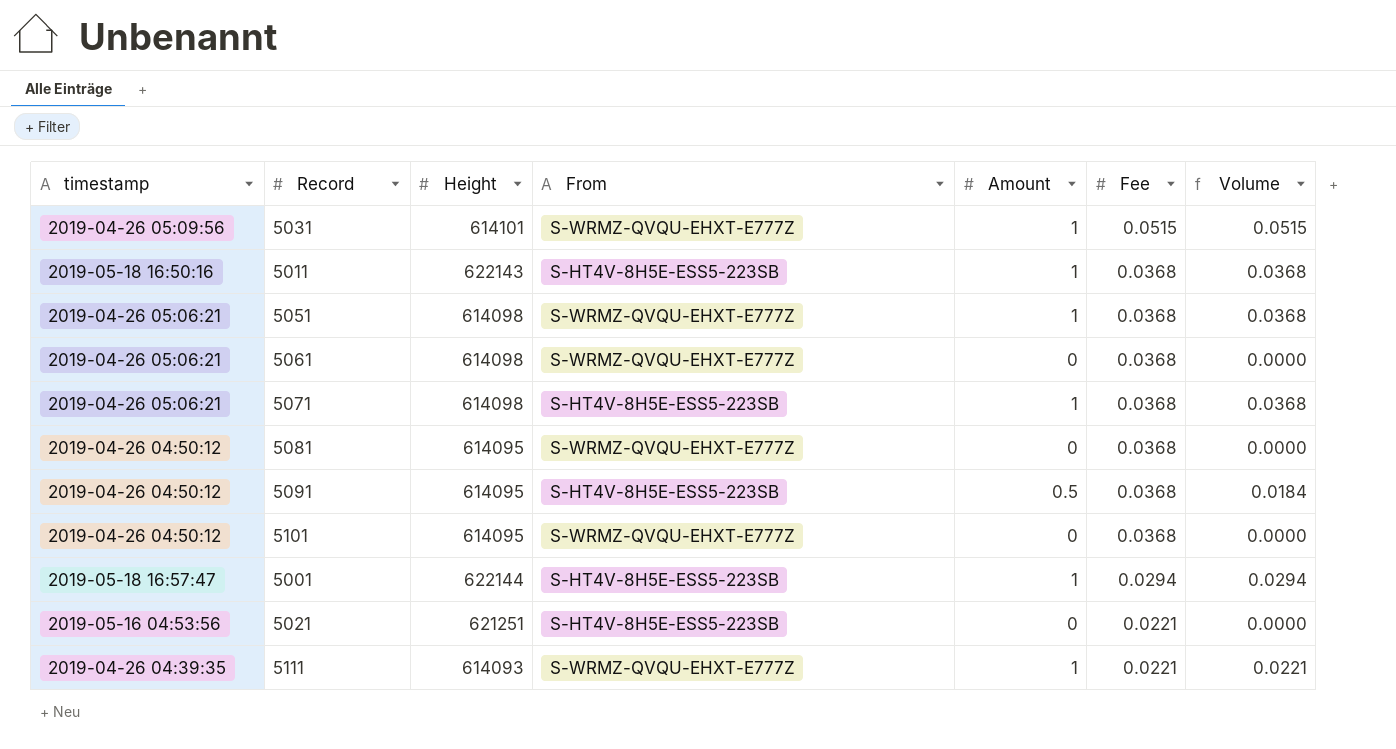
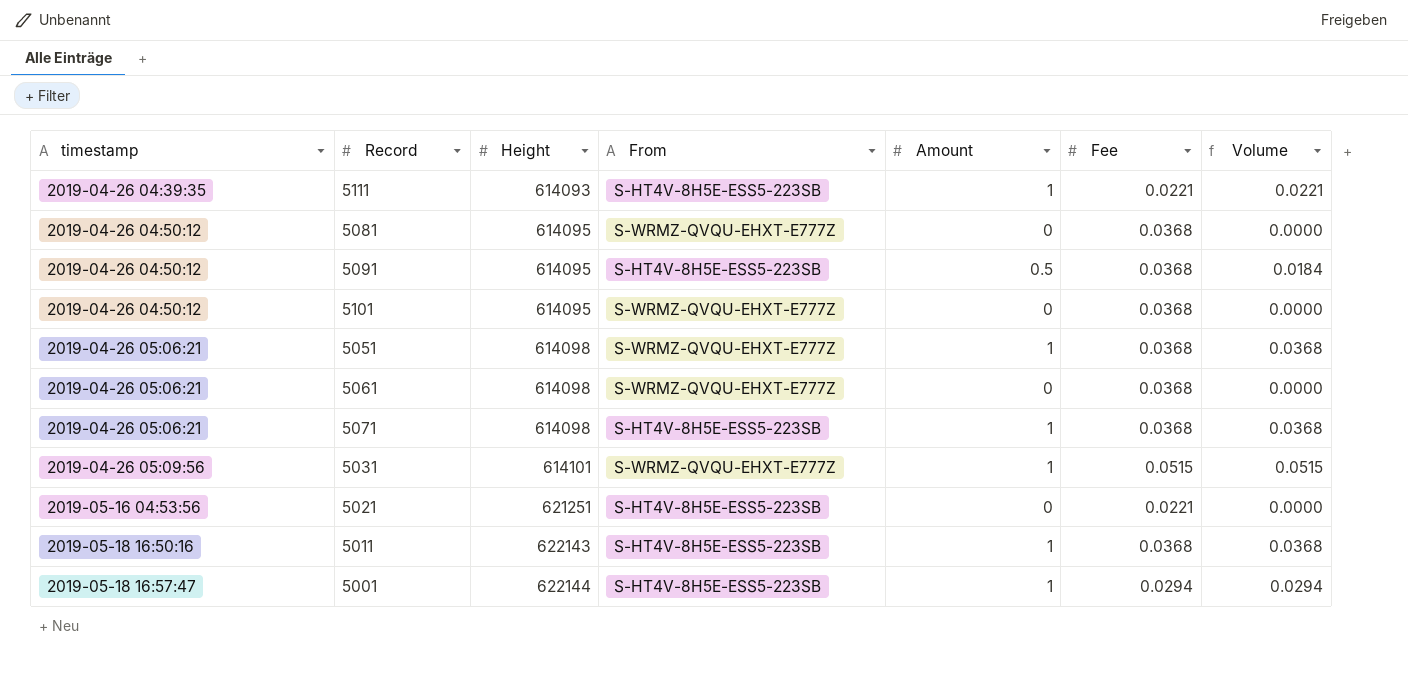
row order: Fee descending -> timestamp ascending
5111 | From: S-WRMZ-QVQU-EHXT-E777Z -> S-HT4V-8H5E-ESS5-223SB

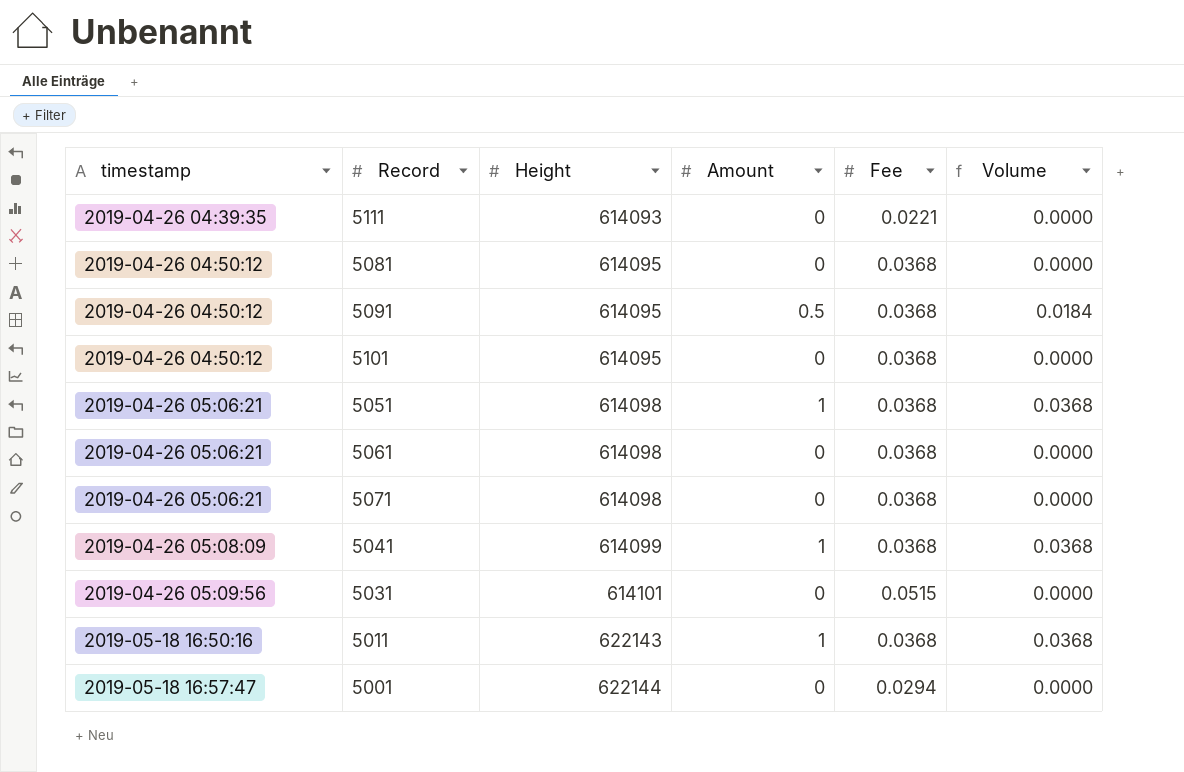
column From | position: 4 -> none
row 5021: 2019-05-16 04:53:56 | 621251 | S-HT4V-8H5E-ESS5-223SB | 0 | 0.0221 | 0.0000 -> none
5111 | Amount: 1 -> 0
5111 | Volume: 0.0221 -> 0.0000
5071 | Amount: 1 -> 0
5071 | Volume: 0.0368 -> 0.0000
row 5041: none -> 2019-04-26 05:08:09 | 614099 | 1 | 0.0368 | 0.0368
5031 | Amount: 1 -> 0
5031 | Volume: 0.0515 -> 0.0000
5001 | Amount: 1 -> 0
5001 | Volume: 0.0294 -> 0.0000

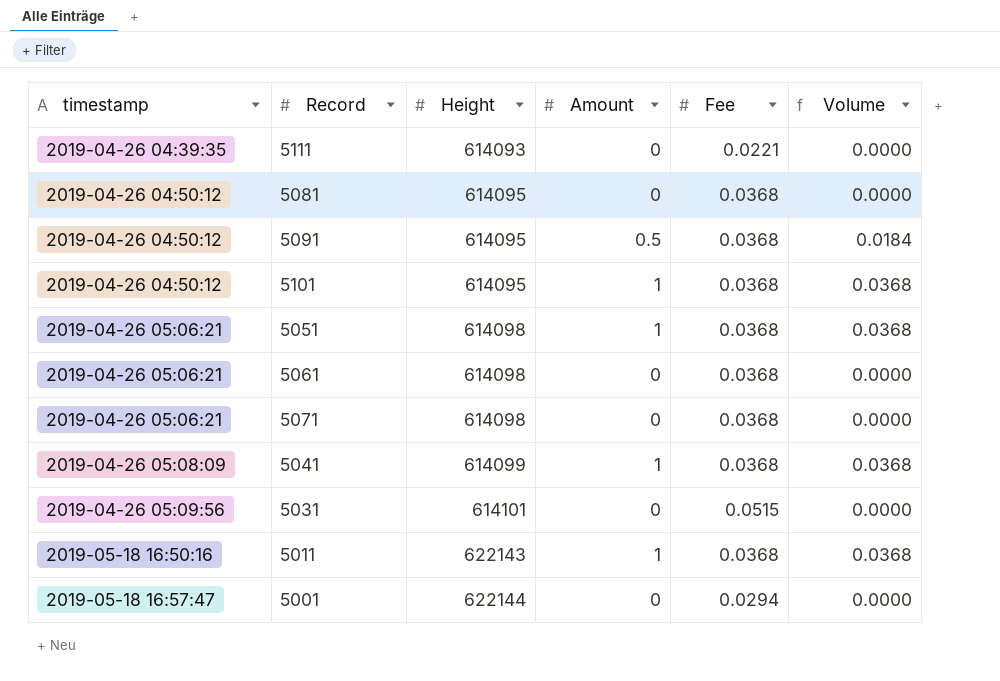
5101 | Amount: 0 -> 1
5101 | Volume: 0.0000 -> 0.0368

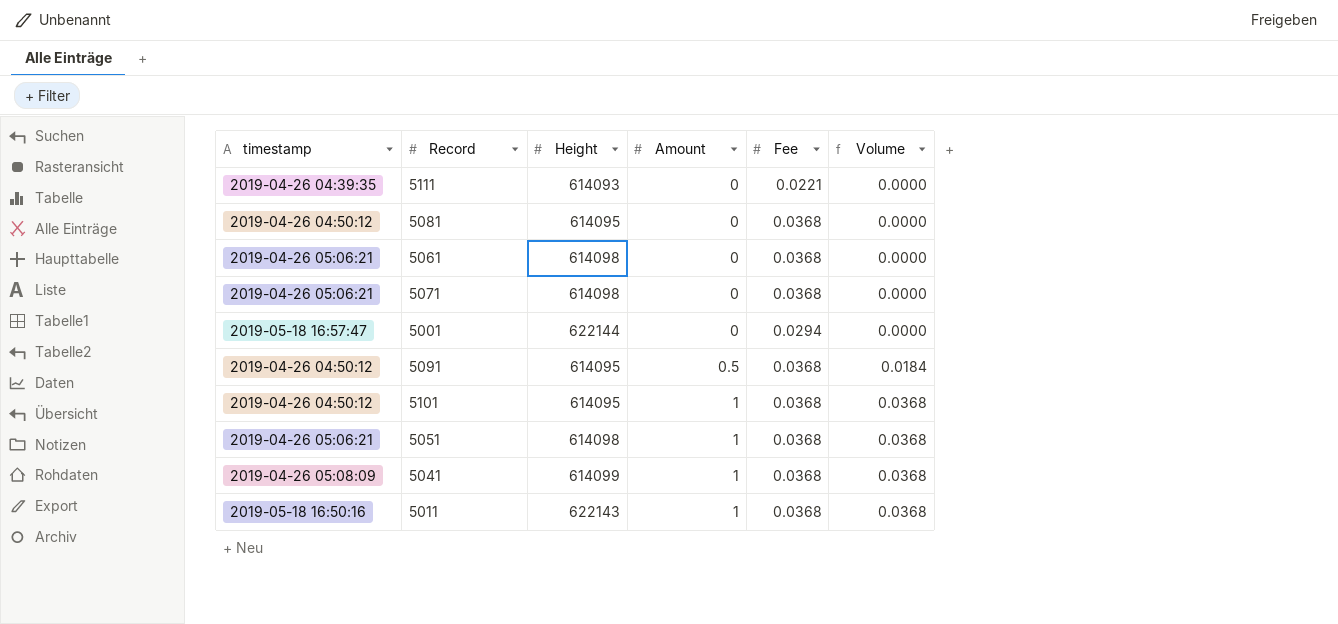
row order: timestamp ascending -> Amount ascending
row 5031: 2019-04-26 05:09:56 | 614101 | 0 | 0.0515 | 0.0000 -> none

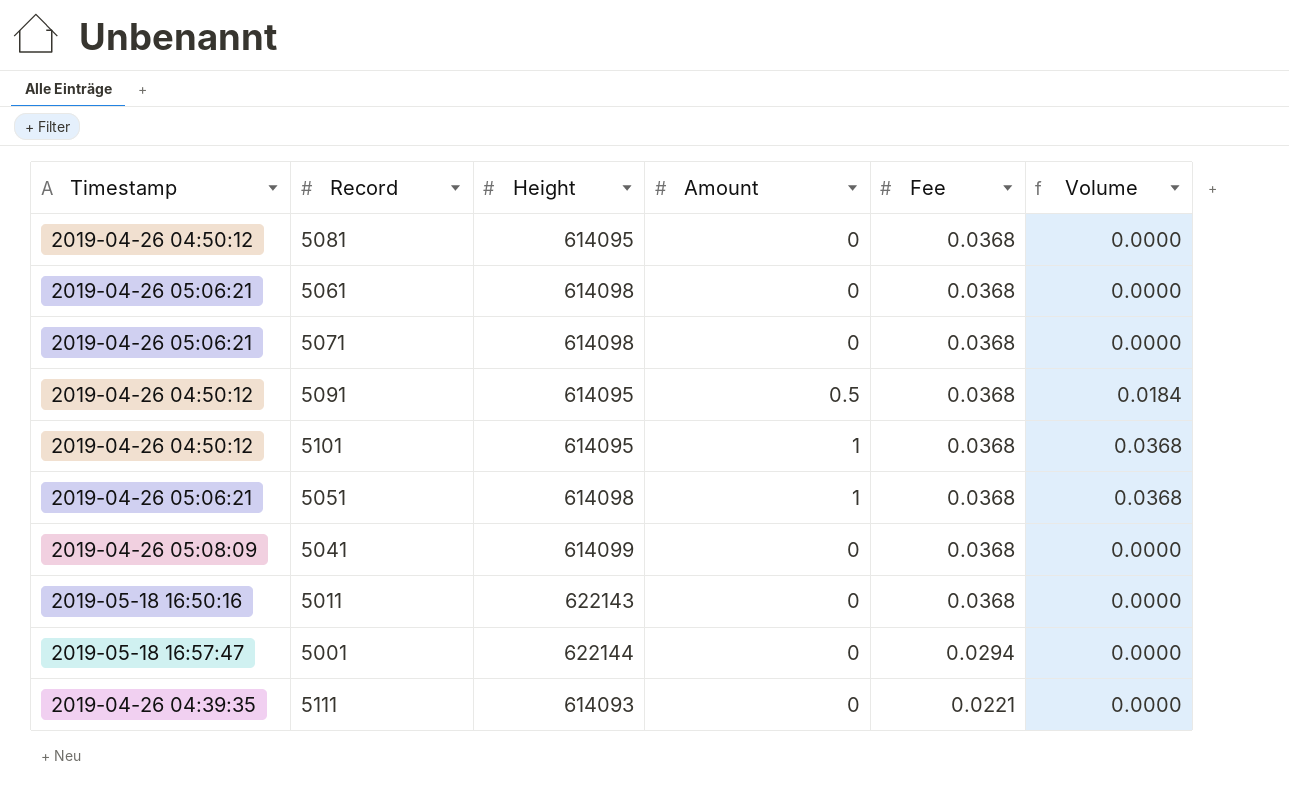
row order: Amount ascending -> Fee descending
column name: timestamp -> Timestamp
5041 | Amount: 1 -> 0
5041 | Volume: 0.0368 -> 0.0000
5011 | Amount: 1 -> 0
5011 | Volume: 0.0368 -> 0.0000

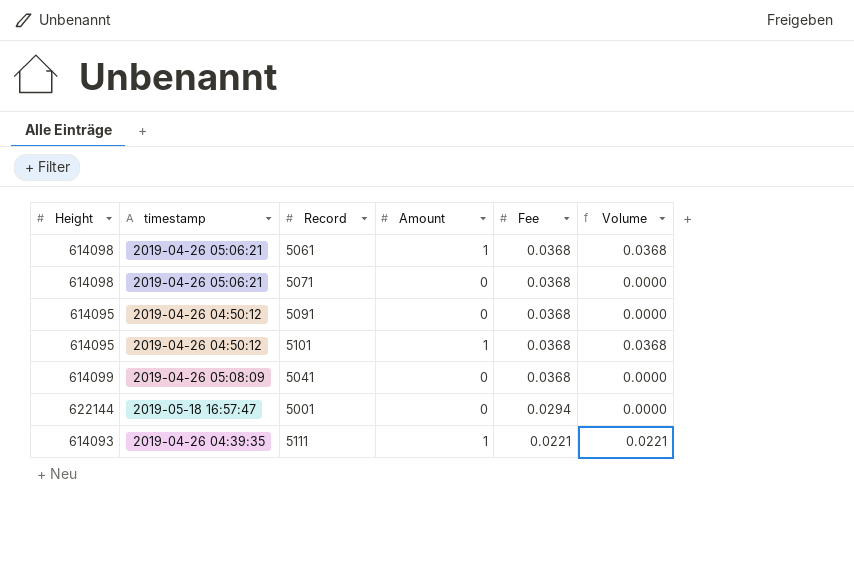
column Height | position: 3 -> 1
column name: Timestamp -> timestamp
row 5081: 2019-04-26 04:50:12 | 614095 | 0 | 0.0368 | 0.0000 -> none
row 5051: 2019-04-26 05:06:21 | 614098 | 1 | 0.0368 | 0.0368 -> none
row 5011: 2019-05-18 16:50:16 | 622143 | 0 | 0.0368 | 0.0000 -> none
5061 | Amount: 0 -> 1
5061 | Volume: 0.0000 -> 0.0368
5091 | Amount: 0.5 -> 0
5091 | Volume: 0.0184 -> 0.0000
5111 | Amount: 0 -> 1
5111 | Volume: 0.0000 -> 0.0221

